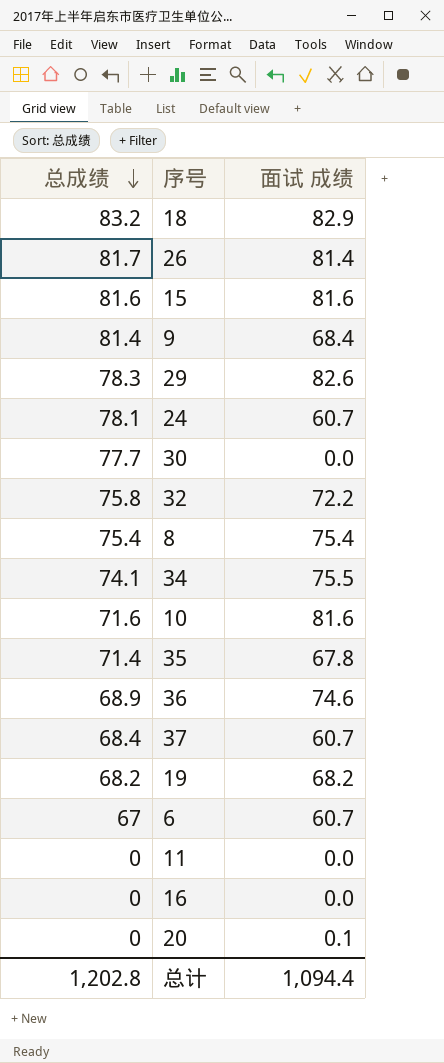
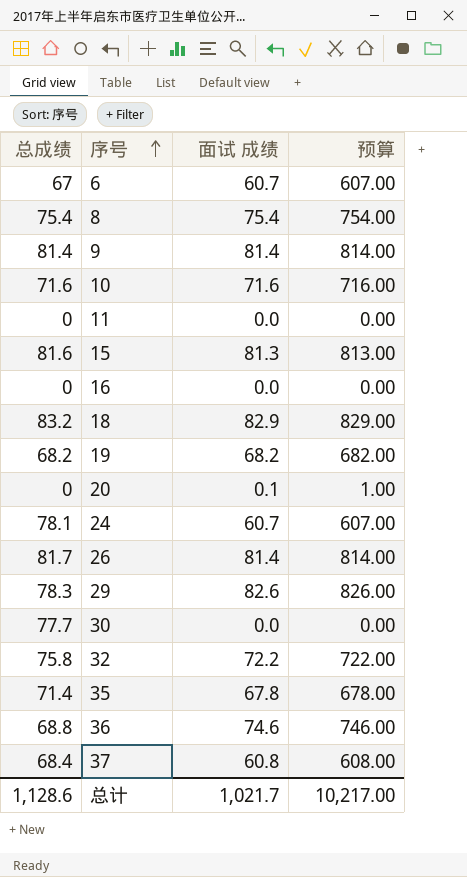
row order: 总成绩 descending -> 序号 ascending
column 预算 | formula: none -> [面试 成绩] * 10
row 34: 74.1 | 75.5 -> none
9 | 面试 成绩: 68.4 -> 81.4
10 | 面试 成绩: 81.6 -> 71.6
15 | 面试 成绩: 81.6 -> 81.3
36 | 总成绩: 68.9 -> 68.8
37 | 面试 成绩: 60.7 -> 60.8
总计 | 总成绩: 1,202.8 -> 1,128.6
总计 | 面试 成绩: 1,094.4 -> 1,021.7

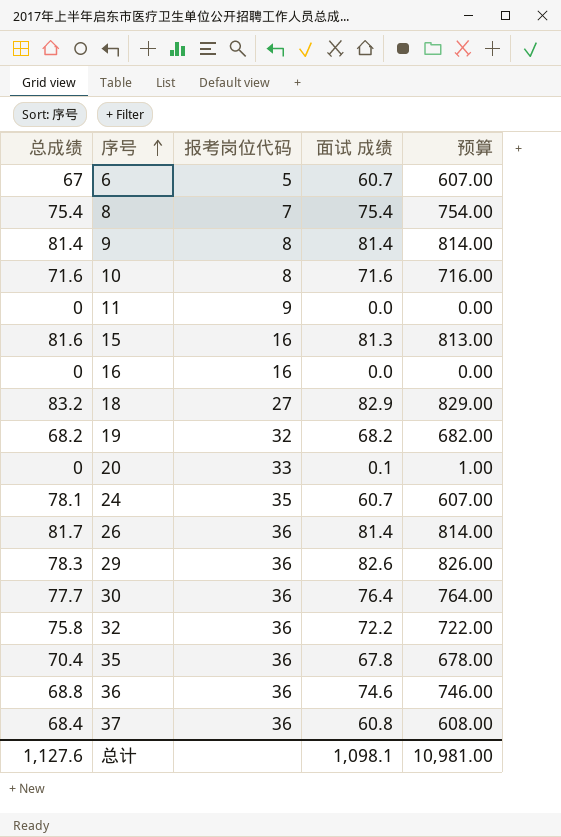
column 报考岗位代码 | position: none -> 3
30 | 面试 成绩: 0.0 -> 76.4
30 | 预算: 0.00 -> 764.00
35 | 总成绩: 71.4 -> 70.4
总计 | 总成绩: 1,128.6 -> 1,127.6
总计 | 面试 成绩: 1,021.7 -> 1,098.1
总计 | 预算: 10,217.00 -> 10,981.00

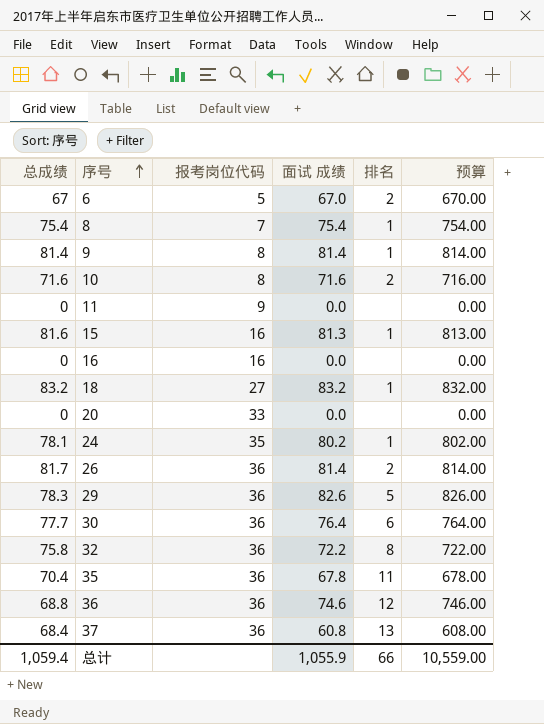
column 排名 | position: none -> 5
row 19: 68.2 | 32 | 68.2 | 682.00 -> none
6 | 面试 成绩: 60.7 -> 67.0
6 | 预算: 607.00 -> 670.00
18 | 面试 成绩: 82.9 -> 83.2
18 | 预算: 829.00 -> 832.00
20 | 面试 成绩: 0.1 -> 0.0
20 | 预算: 1.00 -> 0.00
24 | 面试 成绩: 60.7 -> 80.2
24 | 预算: 607.00 -> 802.00
总计 | 总成绩: 1,127.6 -> 1,059.4
总计 | 面试 成绩: 1,098.1 -> 1,055.9
总计 | 预算: 10,981.00 -> 10,559.00

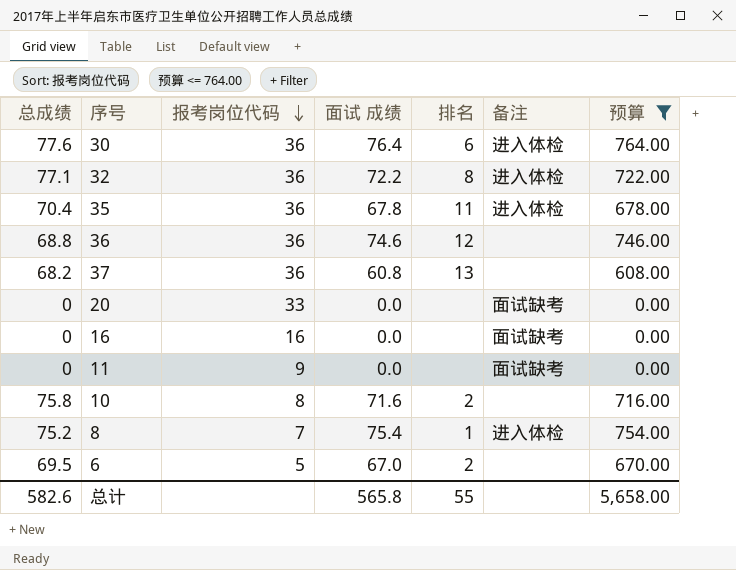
filter: none -> 预算 <= 764.00
row order: 序号 ascending -> 报考岗位代码 descending
column 备注 | position: none -> 6
30 | 总成绩: 77.7 -> 77.6
32 | 总成绩: 75.8 -> 77.1
37 | 总成绩: 68.4 -> 68.2
10 | 总成绩: 71.6 -> 75.8
8 | 总成绩: 75.4 -> 75.2
6 | 总成绩: 67 -> 69.5
总计 | 总成绩: 1,059.4 -> 582.6
总计 | 面试 成绩: 1,055.9 -> 565.8
总计 | 排名: 66 -> 55
总计 | 预算: 10,559.00 -> 5,658.00

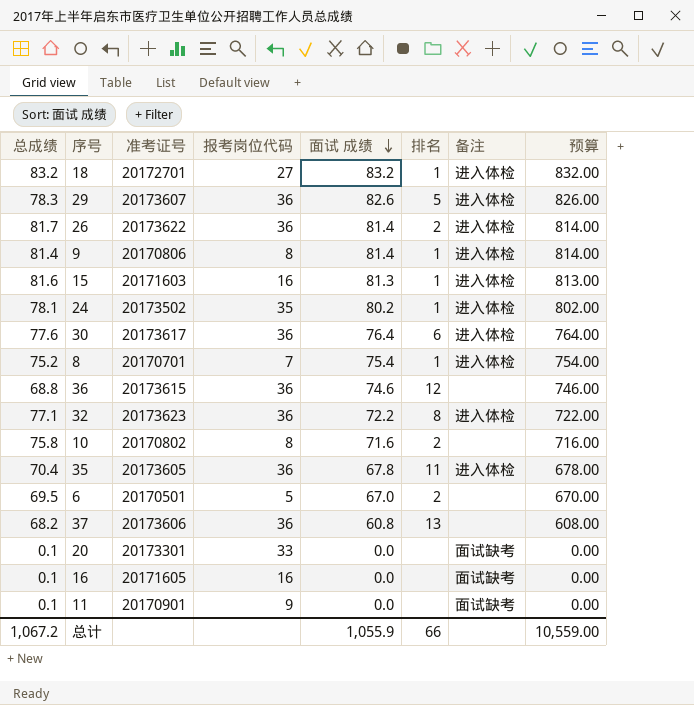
filter: 预算 <= 764.00 -> none
row order: 报考岗位代码 descending -> 面试 成绩 descending
column 准考证号 | position: none -> 3
20 | 总成绩: 0 -> 0.1
16 | 总成绩: 0 -> 0.1
11 | 总成绩: 0 -> 0.1
总计 | 总成绩: 582.6 -> 1,067.2
总计 | 面试 成绩: 565.8 -> 1,055.9
总计 | 排名: 55 -> 66
总计 | 预算: 5,658.00 -> 10,559.00

